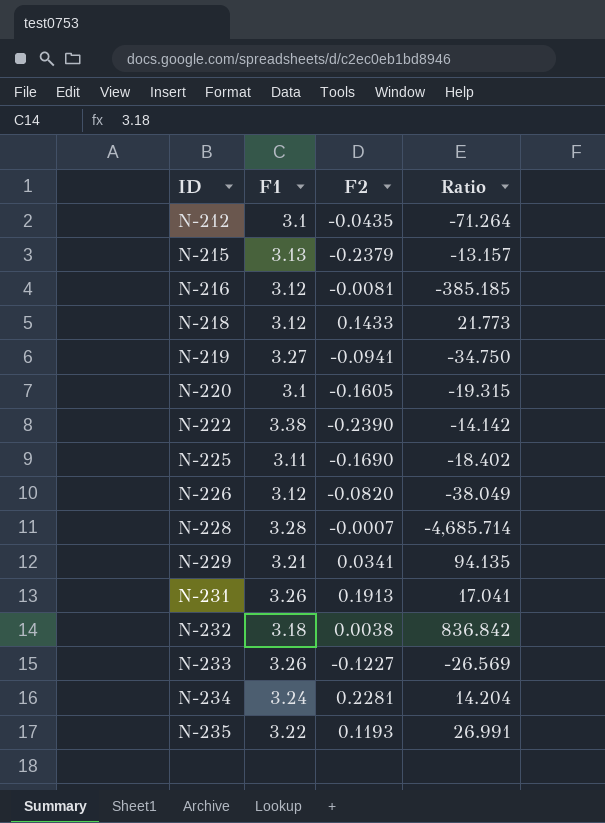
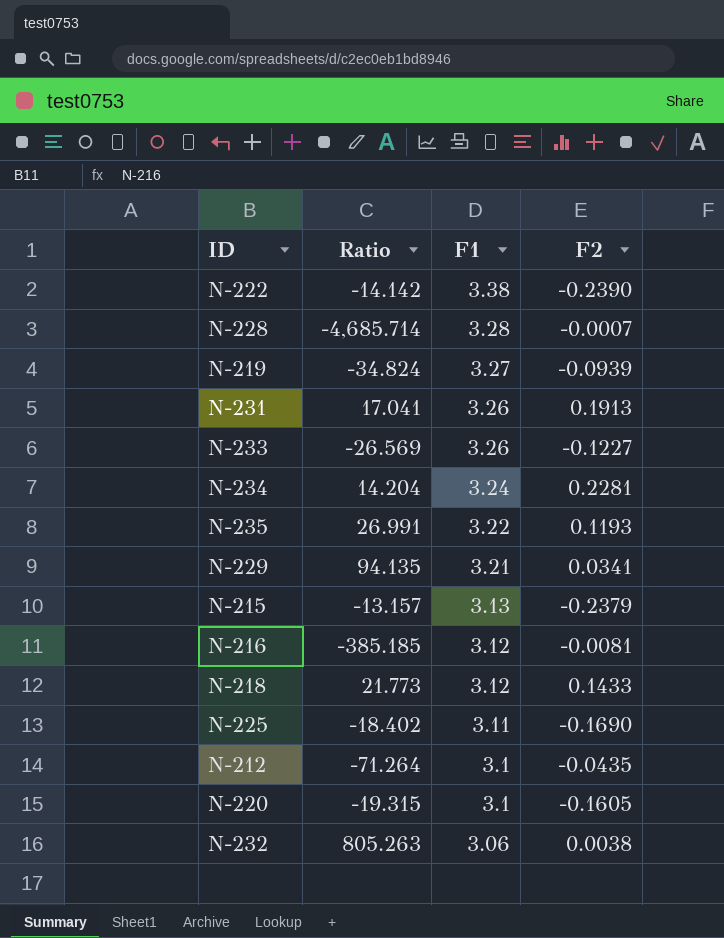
row order: ID ascending -> F1 descending
column Ratio | position: 4 -> 2
row N-226: 3.12 | -0.0820 | -38.049 -> none
N-219 | Ratio: -34.750 -> -34.824
N-219 | F2: -0.0941 -> -0.0939
N-232 | Ratio: 836.842 -> 805.263
N-232 | F1: 3.18 -> 3.06

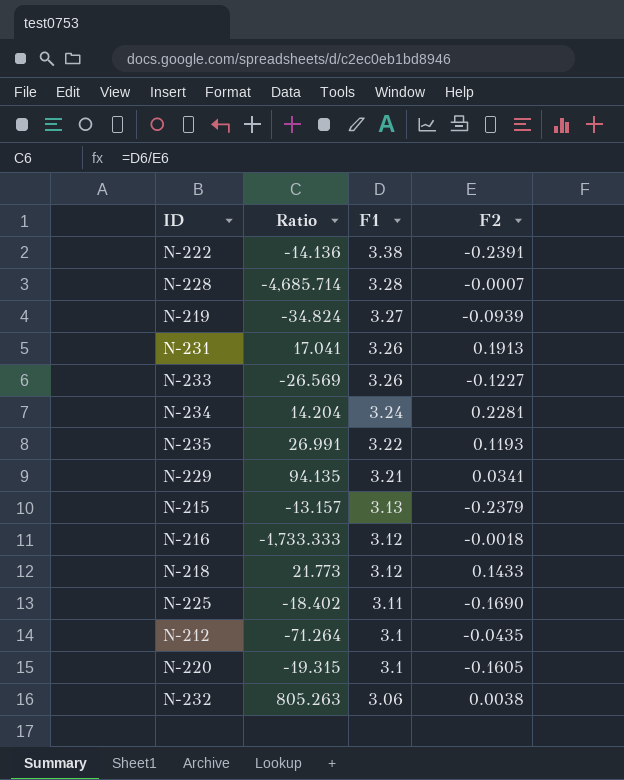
N-222 | Ratio: -14.142 -> -14.136
N-222 | F2: -0.2390 -> -0.2391
N-216 | Ratio: -385.185 -> -1,733.333
N-216 | F2: -0.0081 -> -0.0018

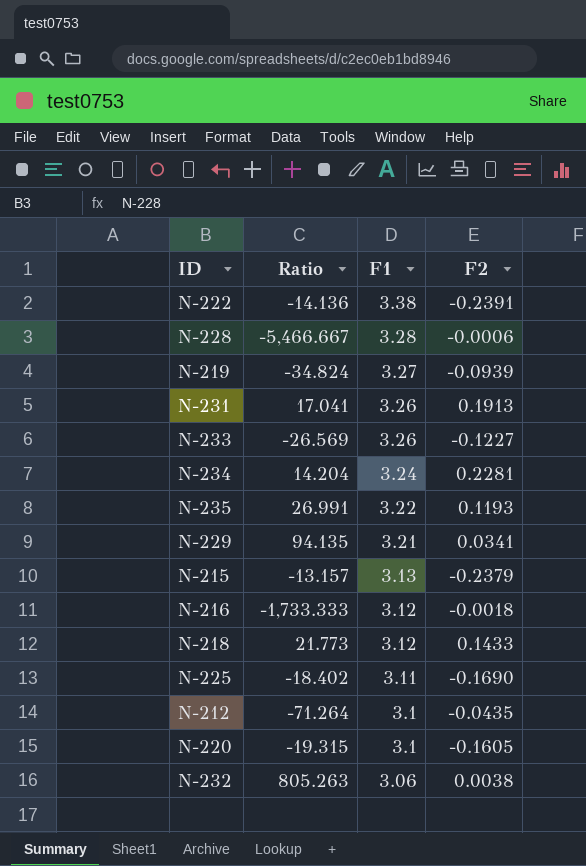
N-228 | Ratio: -4,685.714 -> -5,466.667
N-228 | F2: -0.0007 -> -0.0006

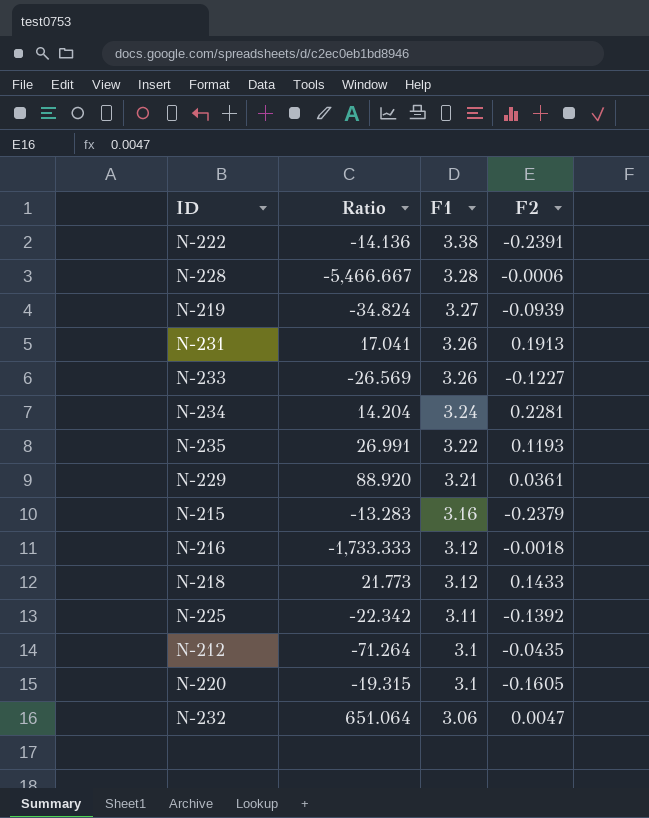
N-229 | Ratio: 94.135 -> 88.920
N-229 | F2: 0.0341 -> 0.0361
N-215 | Ratio: -13.157 -> -13.283
N-215 | F1: 3.13 -> 3.16
N-225 | Ratio: -18.402 -> -22.342
N-225 | F2: -0.1690 -> -0.1392
N-232 | Ratio: 805.263 -> 651.064
N-232 | F2: 0.0038 -> 0.0047

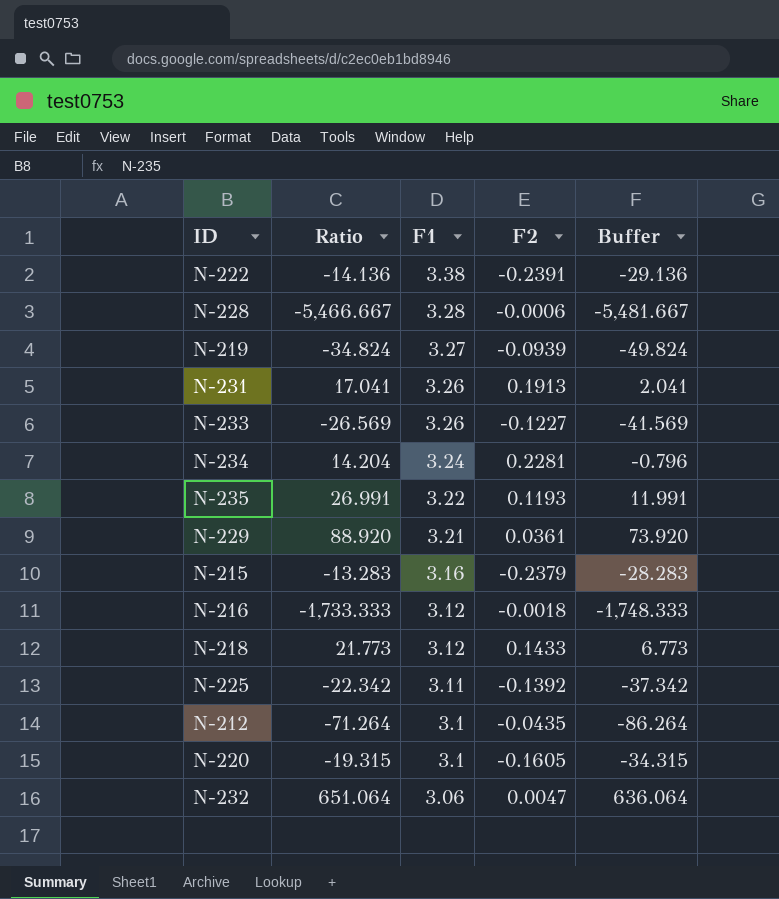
column Buffer | formula: none -> [Ratio] - 15

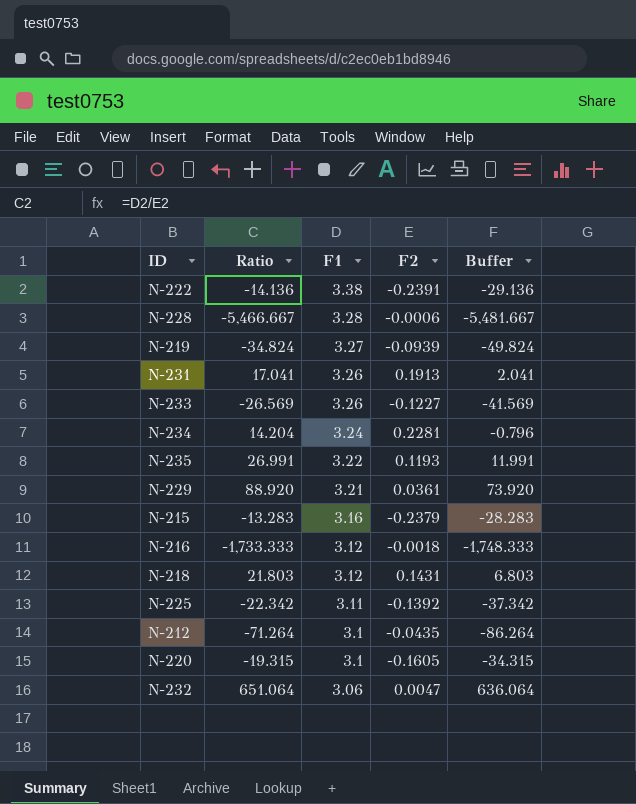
N-218 | Ratio: 21.773 -> 21.803
N-218 | F2: 0.1433 -> 0.1431
N-218 | Buffer: 6.773 -> 6.803

